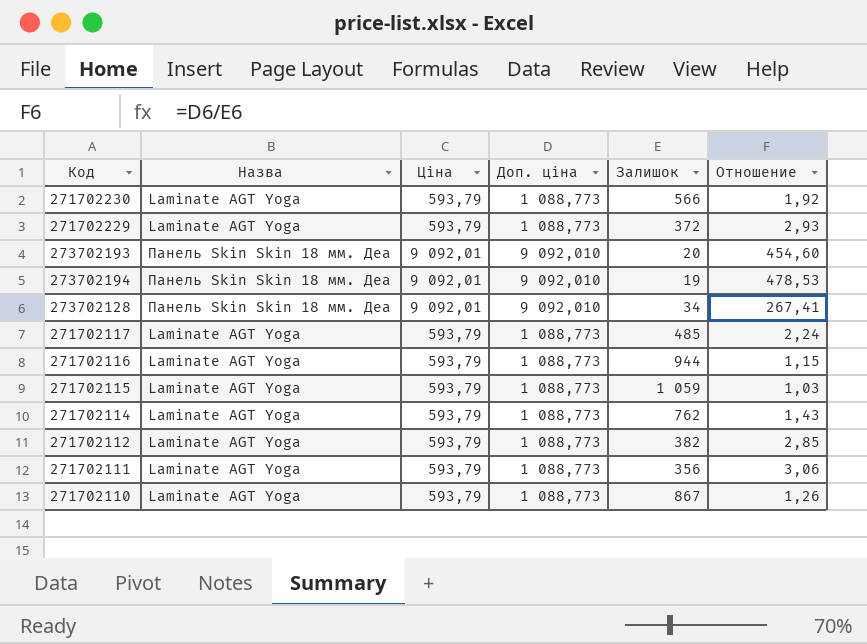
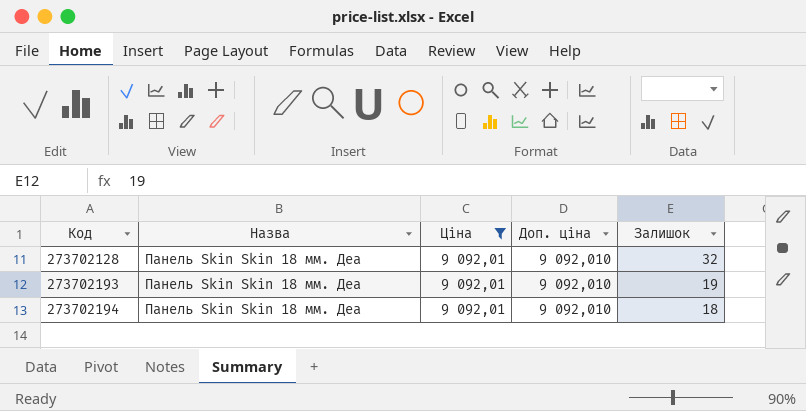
filter: none -> Ціна = 9 092,01
row order: none -> Код ascending
column Отношение | formula: [Доп. ціна] / [Залишок] -> none
273702128 | Залишок: 34 -> 32
273702193 | Залишок: 20 -> 19
273702194 | Залишок: 19 -> 18

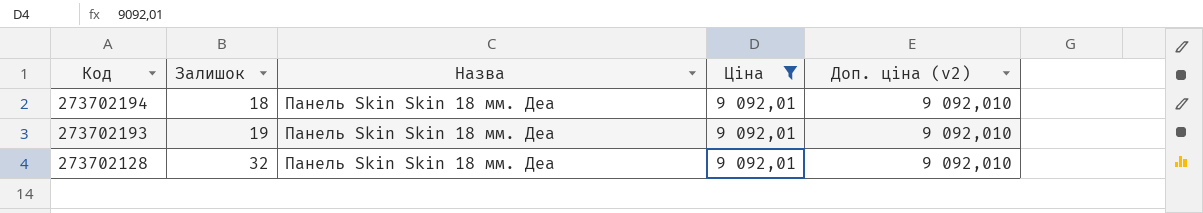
row order: Код ascending -> Код descending
column Залишок | position: 5 -> 2
column name: Доп. ціна -> Доп. ціна (v2)

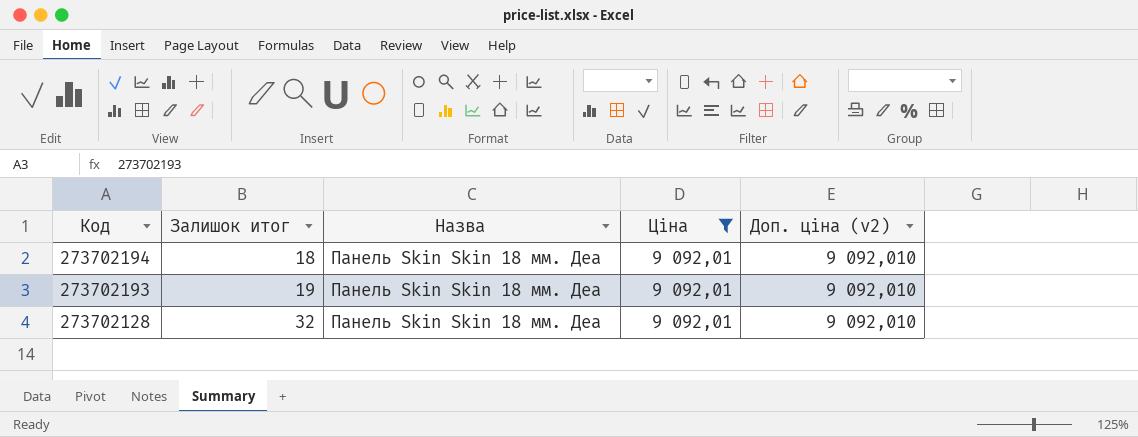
column name: Залишок -> Залишок итог

